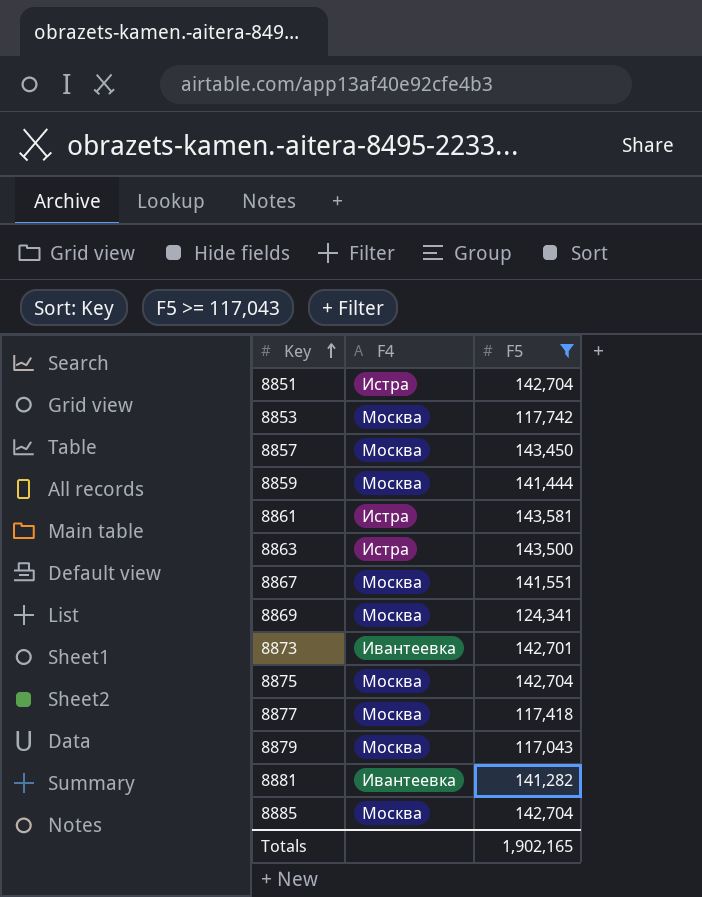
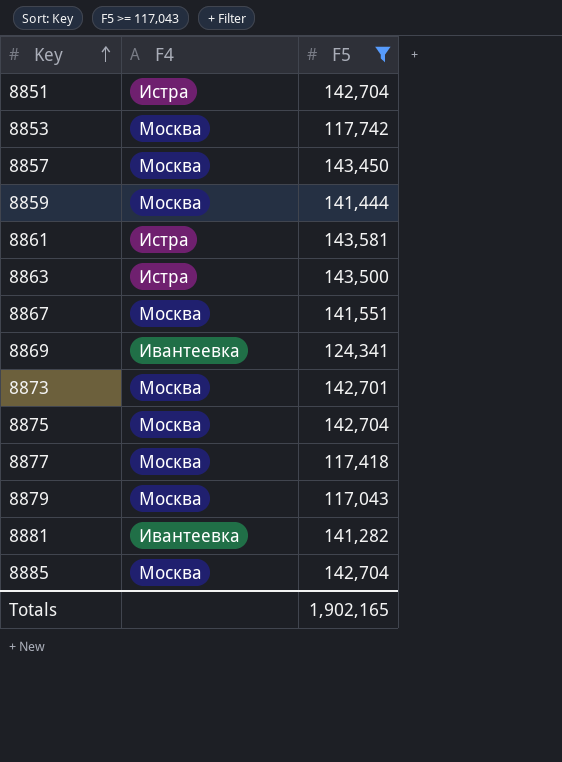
8869 | F4: Москва -> Ивантеевка
8873 | F4: Ивантеевка -> Москва

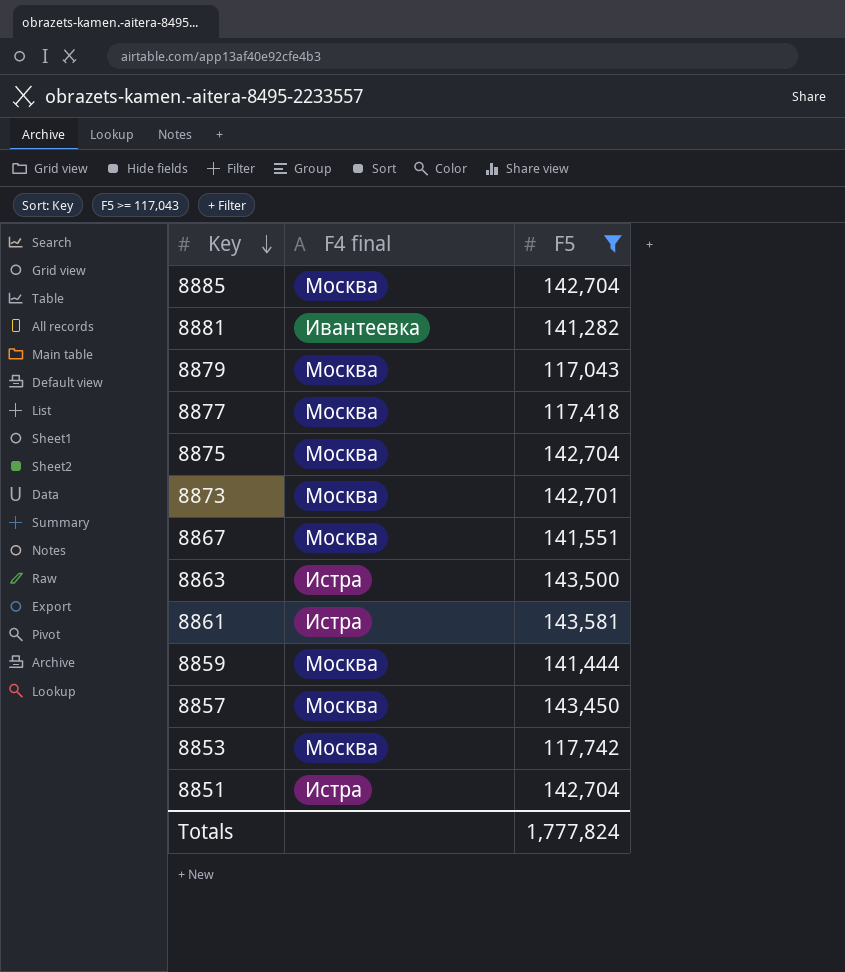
row order: Key ascending -> Key descending
column name: F4 -> F4 final
row 8869: Ивантеевка | 124,341 -> none
Totals | F5: 1,902,165 -> 1,777,824

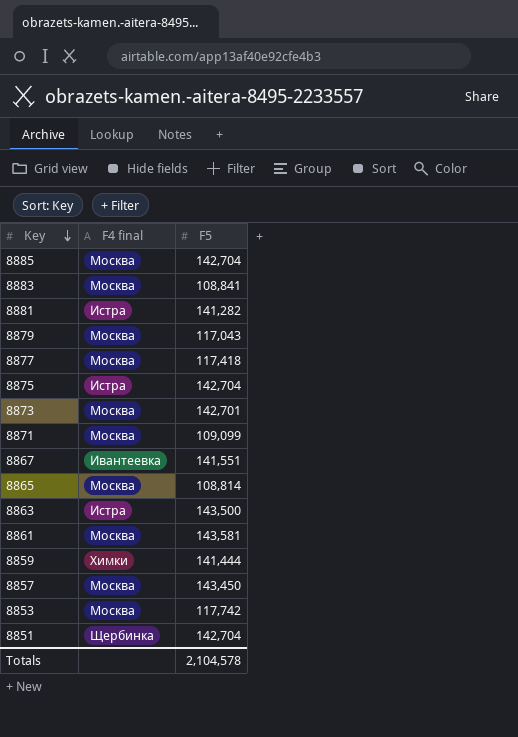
filter: F5 >= 117,043 -> none
8881 | F4 final: Ивантеевка -> Истра
8875 | F4 final: Москва -> Истра
8867 | F4 final: Москва -> Ивантеевка
8861 | F4 final: Истра -> Москва
8859 | F4 final: Москва -> Химки
8851 | F4 final: Истра -> Щербинка
Totals | F5: 1,777,824 -> 2,104,578

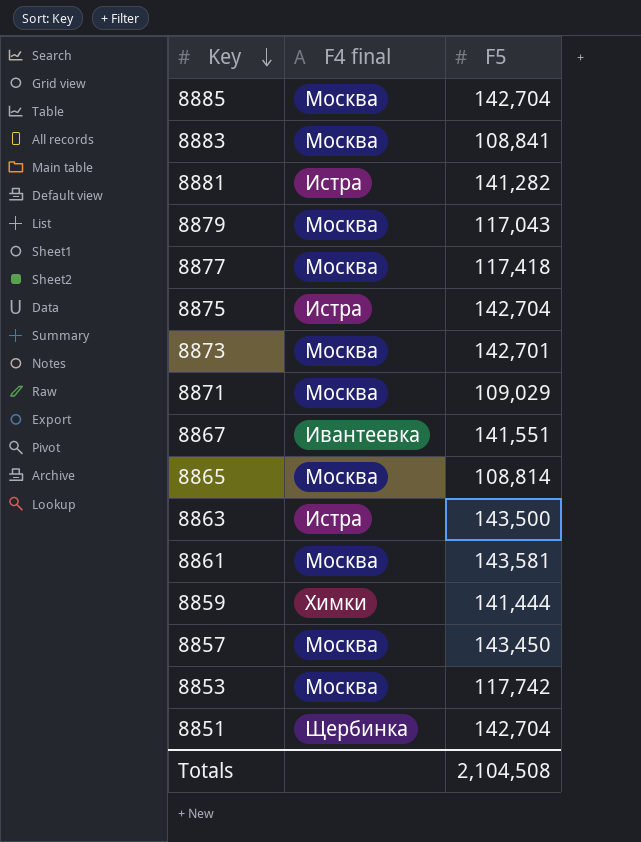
8871 | F5: 109,099 -> 109,029
Totals | F5: 2,104,578 -> 2,104,508

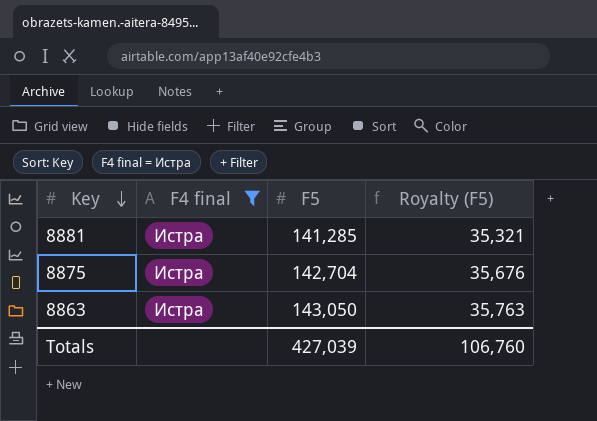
filter: none -> F4 final = Истра
column Royalty (F5) | formula: none -> [F5] * 0.25
8881 | F5: 141,282 -> 141,285
8863 | F5: 143,500 -> 143,050
Totals | F5: 2,104,508 -> 427,039

